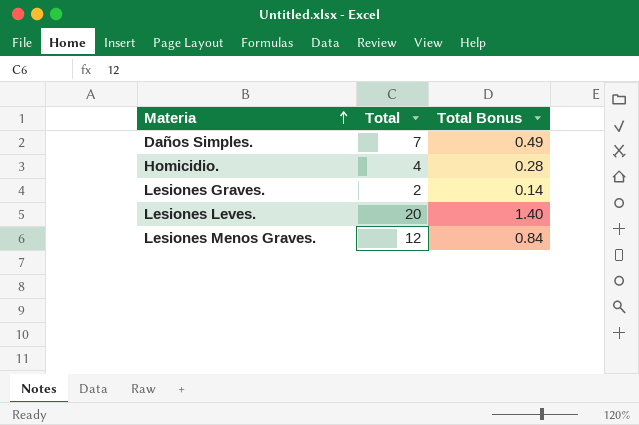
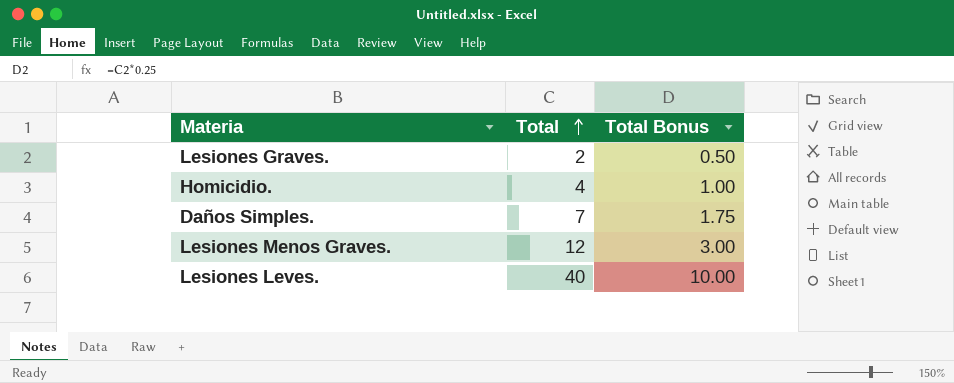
row order: Materia ascending -> Total ascending
column Total Bonus | formula: [Total] * 0.07 -> [Total] * 0.25
Lesiones Leves. | Total: 20 -> 40

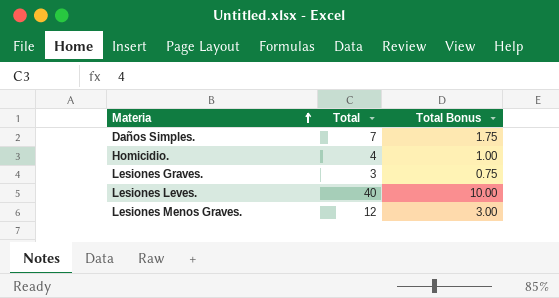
row order: Total ascending -> Materia ascending
Lesiones Graves. | Total: 2 -> 3
Lesiones Graves. | Total Bonus: 0.50 -> 0.75

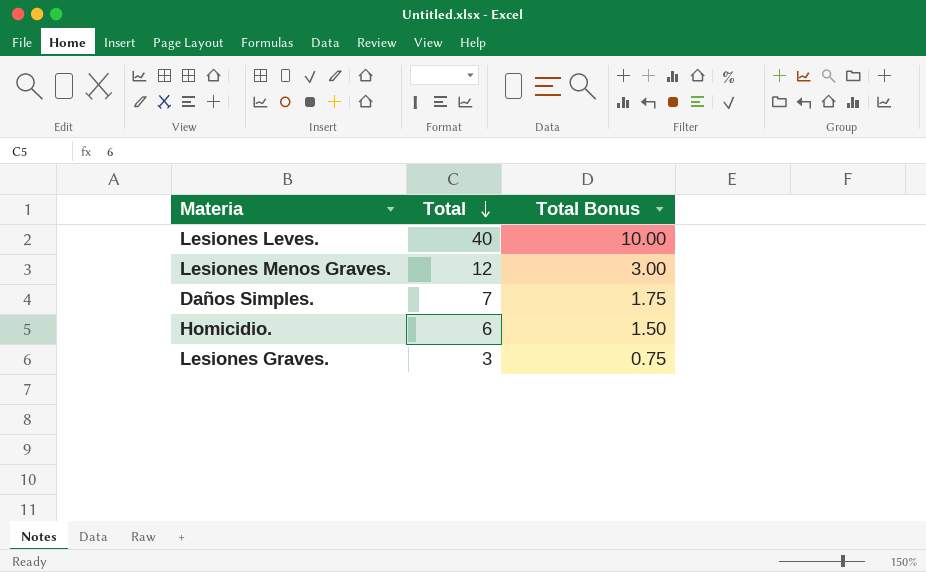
row order: Materia ascending -> Total descending
Homicidio. | Total: 4 -> 6
Homicidio. | Total Bonus: 1.00 -> 1.50

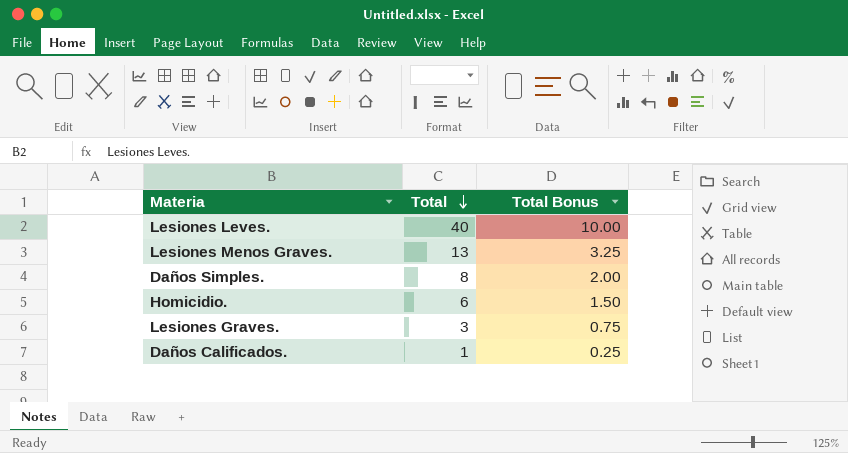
Lesiones Menos Graves. | Total: 12 -> 13
Lesiones Menos Graves. | Total Bonus: 3.00 -> 3.25
Daños Simples. | Total: 7 -> 8
Daños Simples. | Total Bonus: 1.75 -> 2.00
row Daños Calificados.: none -> 1 | 0.25

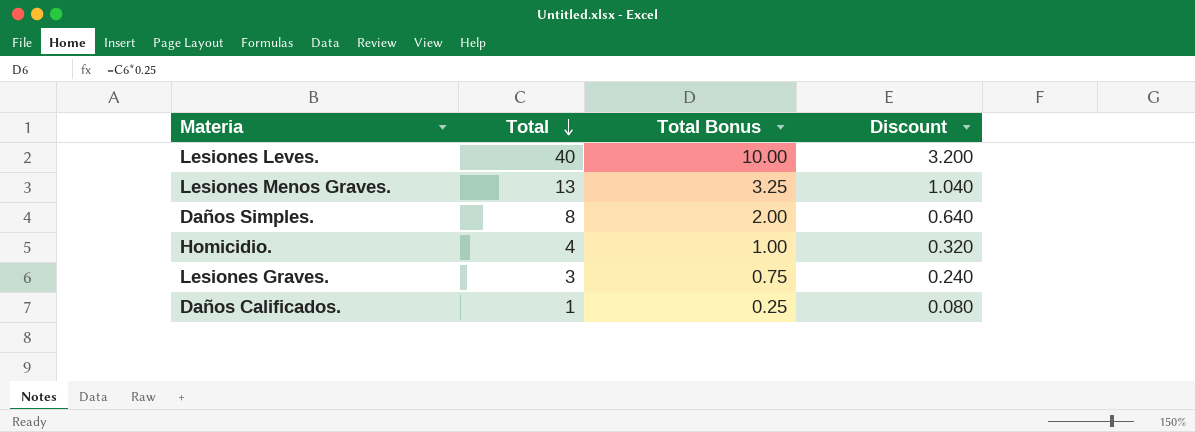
column Discount | formula: none -> [Total] * 0.08
Homicidio. | Total: 6 -> 4
Homicidio. | Total Bonus: 1.50 -> 1.00

